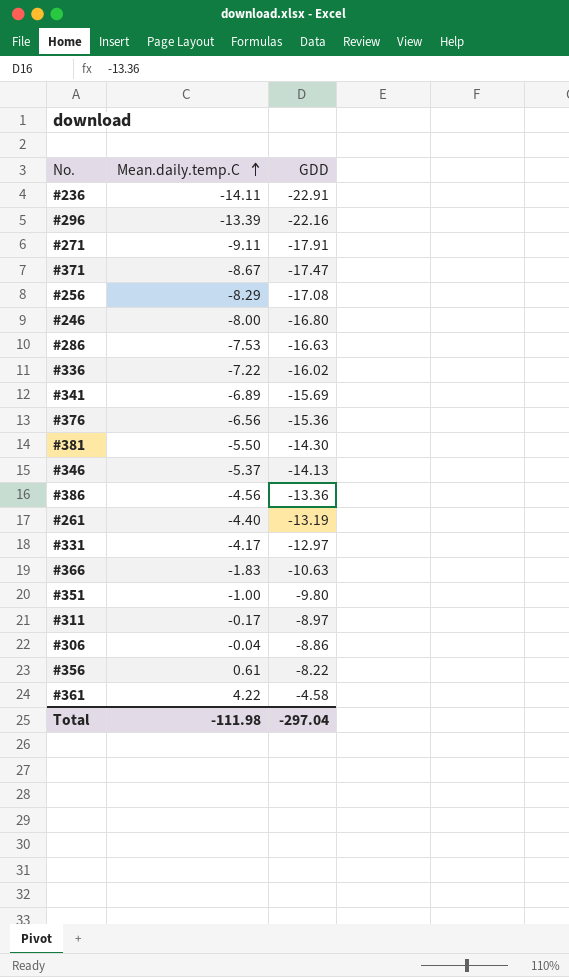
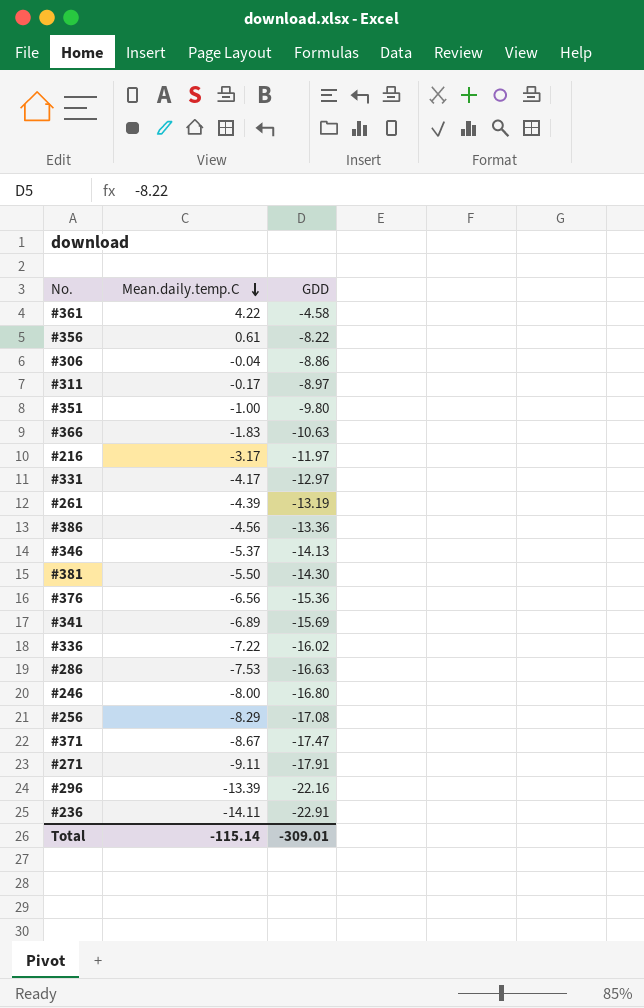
row order: Mean.daily.temp.C ascending -> Mean.daily.temp.C descending
row #216: none -> -3.17 | -11.97
#261 | Mean.daily.temp.C: -4.40 -> -4.39
Total | Mean.daily.temp.C: -111.98 -> -115.14
Total | GDD: -297.04 -> -309.01

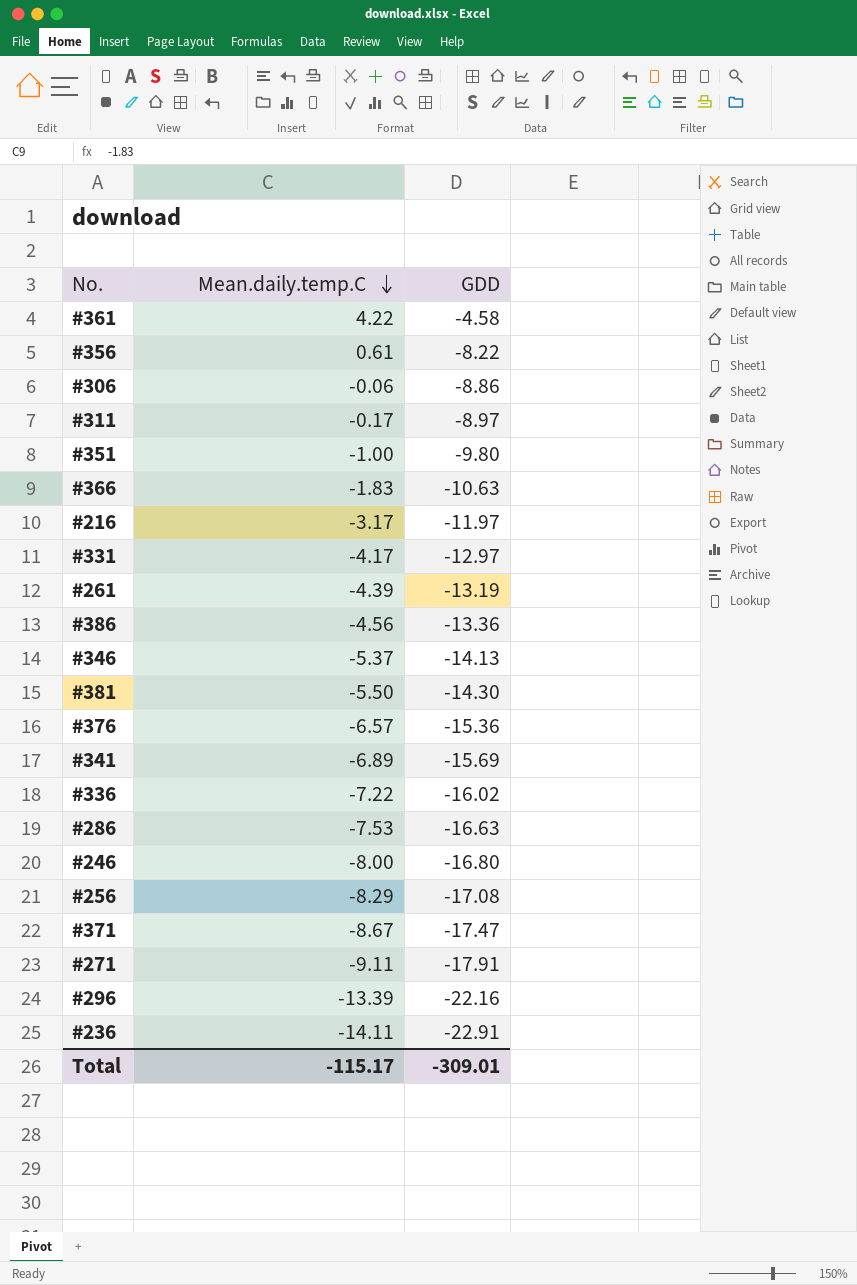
#306 | Mean.daily.temp.C: -0.04 -> -0.06
#376 | Mean.daily.temp.C: -6.56 -> -6.57
Total | Mean.daily.temp.C: -115.14 -> -115.17

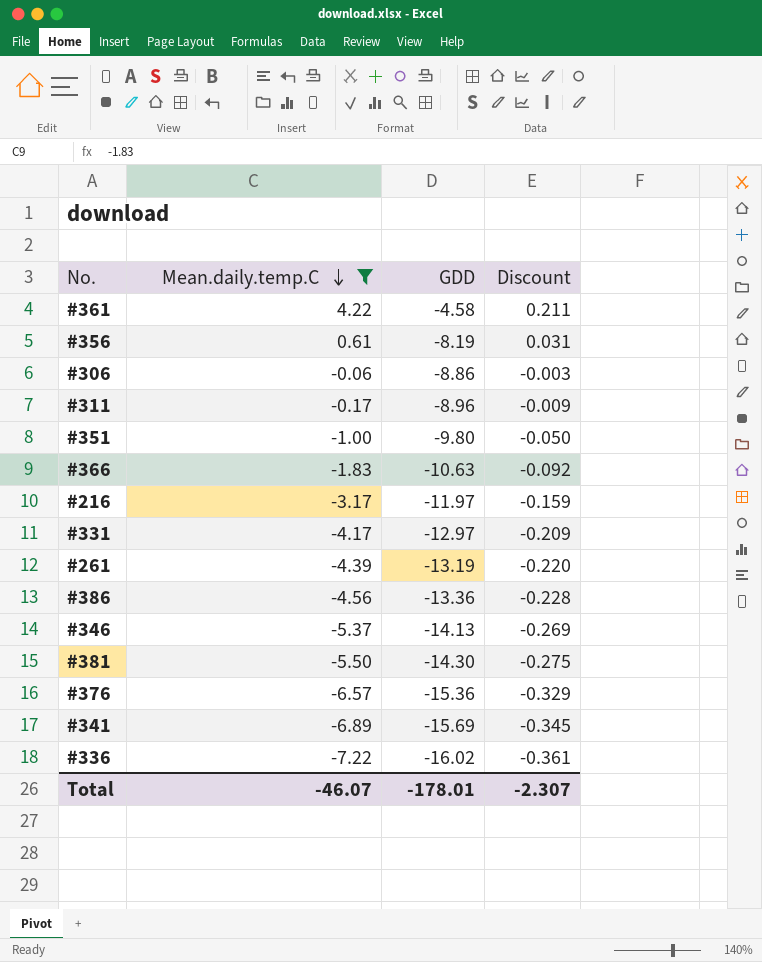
filter: none -> Mean.daily.temp.C >= -7.22
column Discount | formula: none -> [Mean.daily.temp.C] * 0.05
#356 | GDD: -8.22 -> -8.19
#311 | GDD: -8.97 -> -8.96
Total | Mean.daily.temp.C: -115.17 -> -46.07
Total | GDD: -309.01 -> -178.01

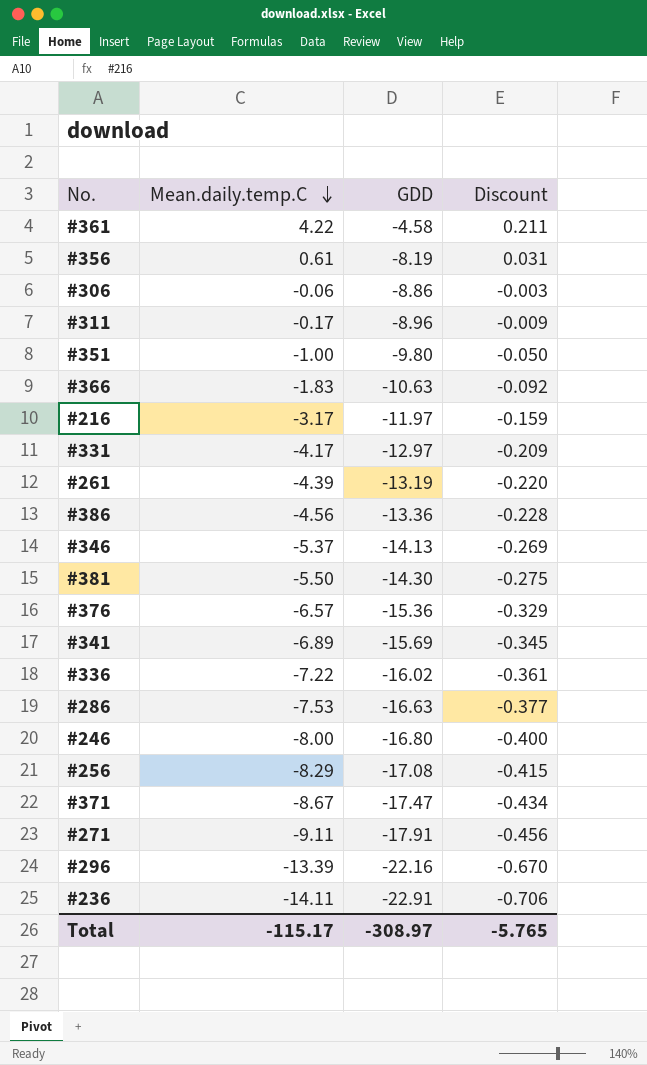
filter: Mean.daily.temp.C >= -7.22 -> none
Total | Mean.daily.temp.C: -46.07 -> -115.17
Total | GDD: -178.01 -> -308.97
Total | Discount: -2.307 -> -5.765

